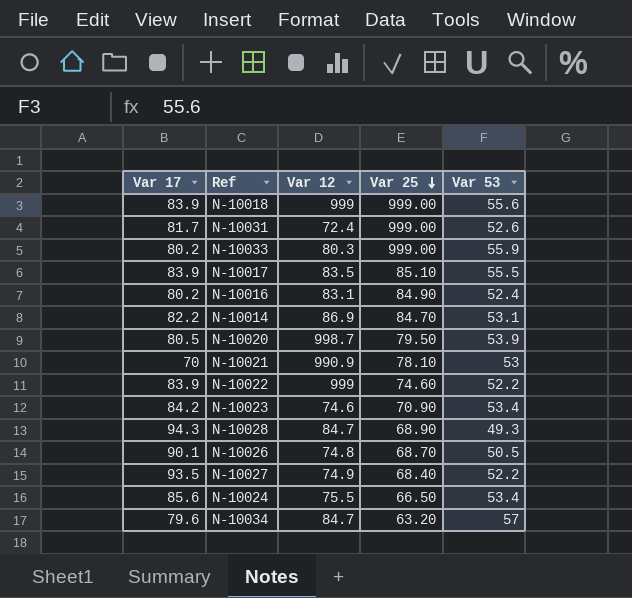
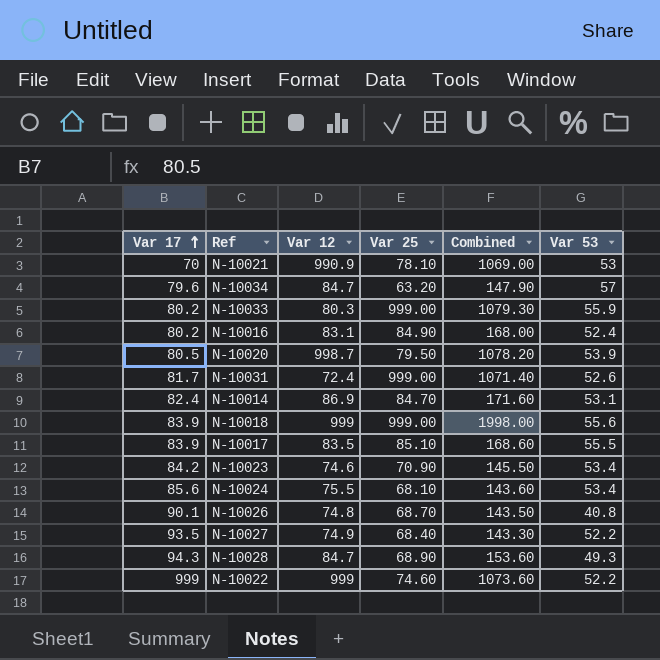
row order: Var 25 descending -> Var 17 ascending
column Combined | formula: none -> [Var 12] + [Var 25]
N-10014 | Var 17: 82.2 -> 82.4
N-10024 | Var 25: 66.50 -> 68.10
N-10026 | Var 53: 50.5 -> 40.8
N-10022 | Var 17: 83.9 -> 999

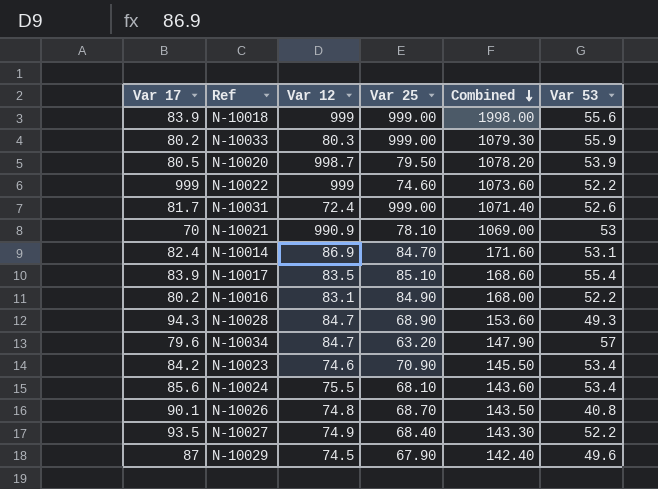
row order: Var 17 ascending -> Combined descending
N-10017 | Var 53: 55.5 -> 55.4
N-10016 | Var 53: 52.4 -> 52.2
row N-10029: none -> 87 | 74.5 | 67.90 | 142.40 | 49.6

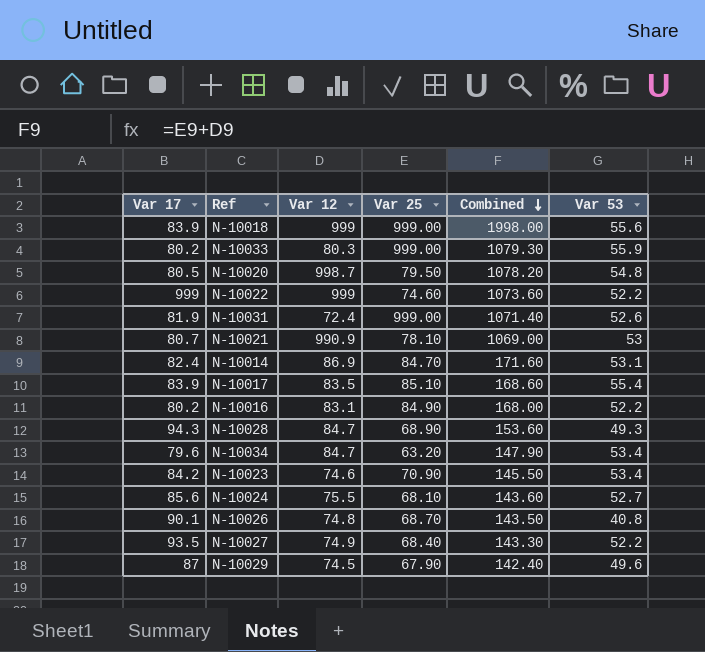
N-10020 | Var 53: 53.9 -> 54.8
N-10031 | Var 17: 81.7 -> 81.9
N-10021 | Var 17: 70 -> 80.7
N-10034 | Var 53: 57 -> 53.4
N-10024 | Var 53: 53.4 -> 52.7

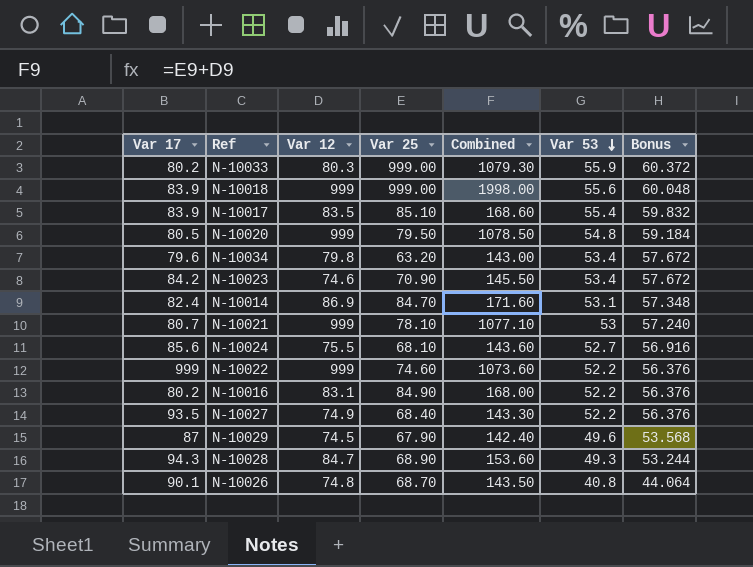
row order: Combined descending -> Var 53 descending
column Bonus | formula: none -> [Var 53] * 1.08
row N-10031: 81.9 | 72.4 | 999.00 | 1071.40 | 52.6 -> none
N-10020 | Var 12: 998.7 -> 999
N-10020 | Combined: 1078.20 -> 1078.50
N-10034 | Var 12: 84.7 -> 79.8
N-10034 | Combined: 147.90 -> 143.00
N-10021 | Var 12: 990.9 -> 999
N-10021 | Combined: 1069.00 -> 1077.10

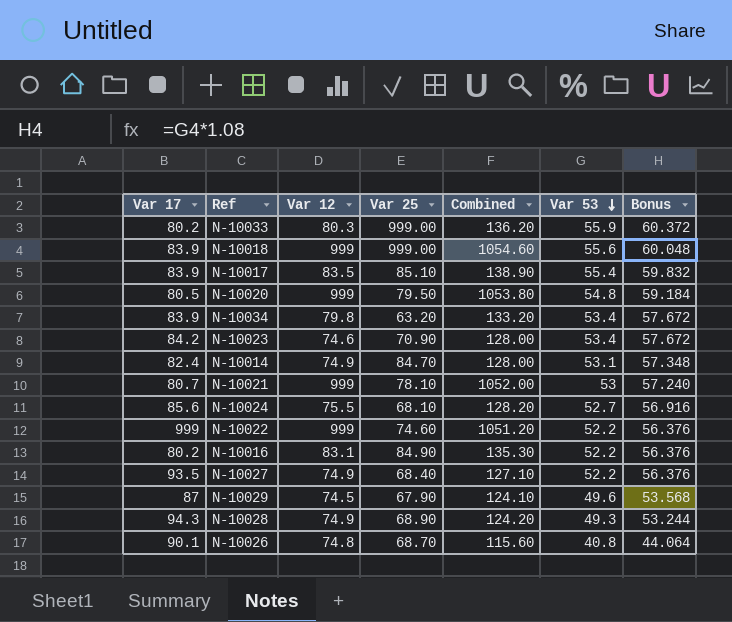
column Combined | formula: [Var 12] + [Var 25] -> [Var 12] + [Var 53]
N-10034 | Var 17: 79.6 -> 83.9
N-10014 | Var 12: 86.9 -> 74.9
N-10028 | Var 12: 84.7 -> 74.9

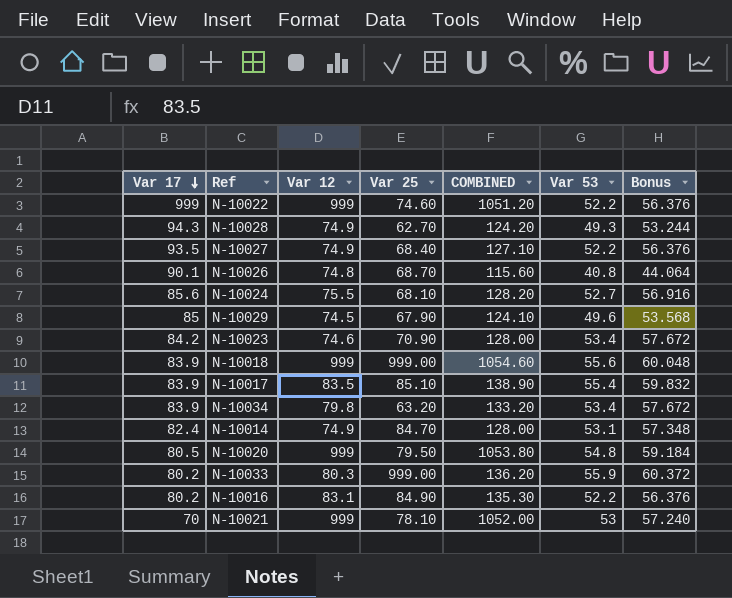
row order: Var 53 descending -> Var 17 descending
column name: Combined -> COMBINED
N-10028 | Var 25: 68.90 -> 62.70
N-10029 | Var 17: 87 -> 85
N-10021 | Var 17: 80.7 -> 70

